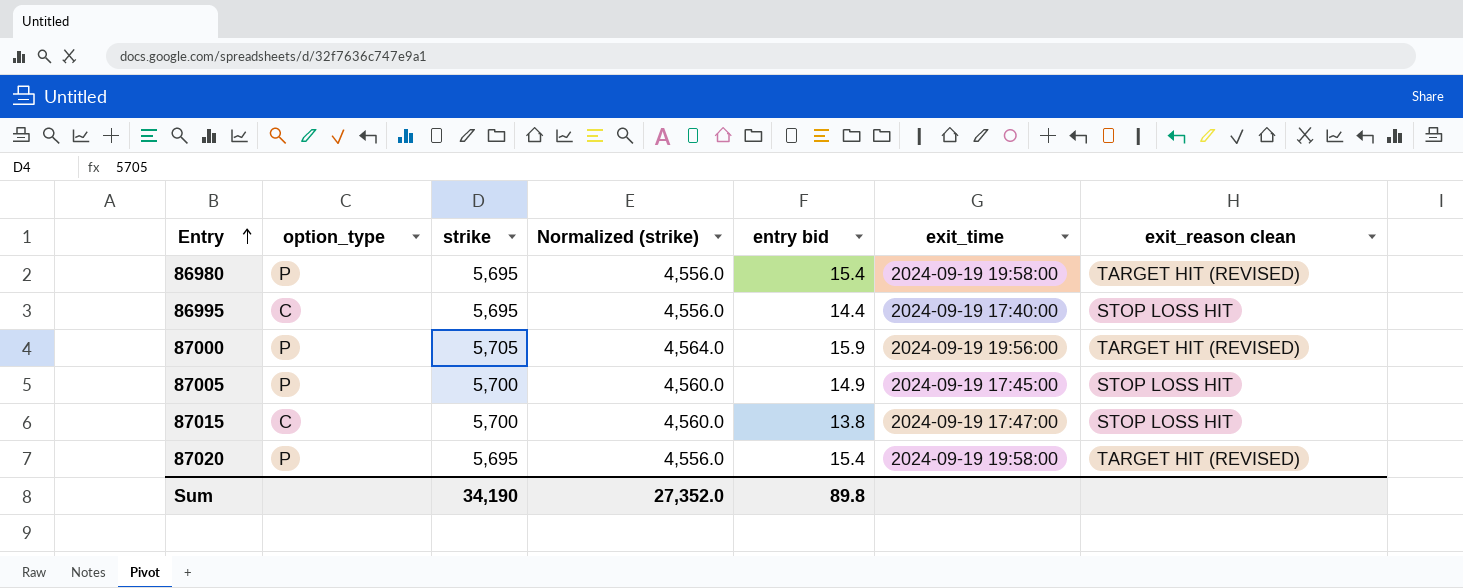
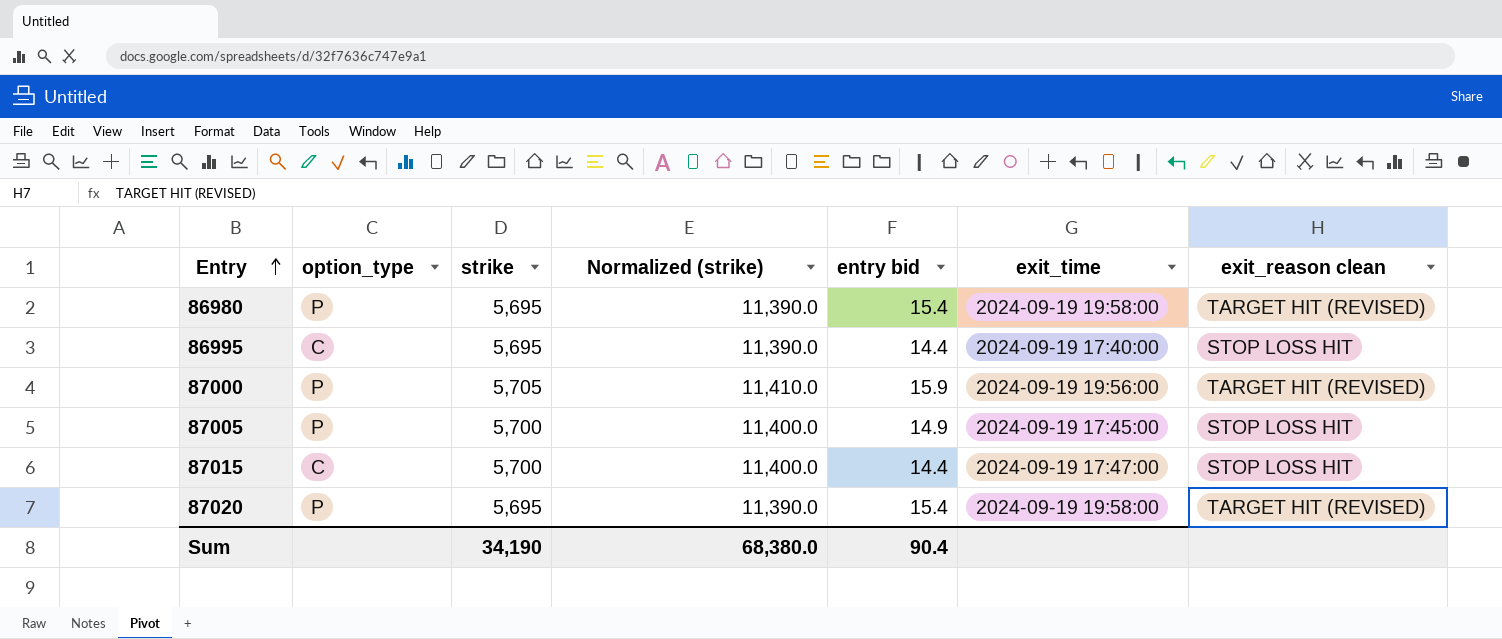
column Normalized (strike) | formula: [strike] * 0.8 -> [strike] * 2
87015 | entry bid: 13.8 -> 14.4
Sum | Normalized (strike): 27,352.0 -> 68,380.0
Sum | entry bid: 89.8 -> 90.4

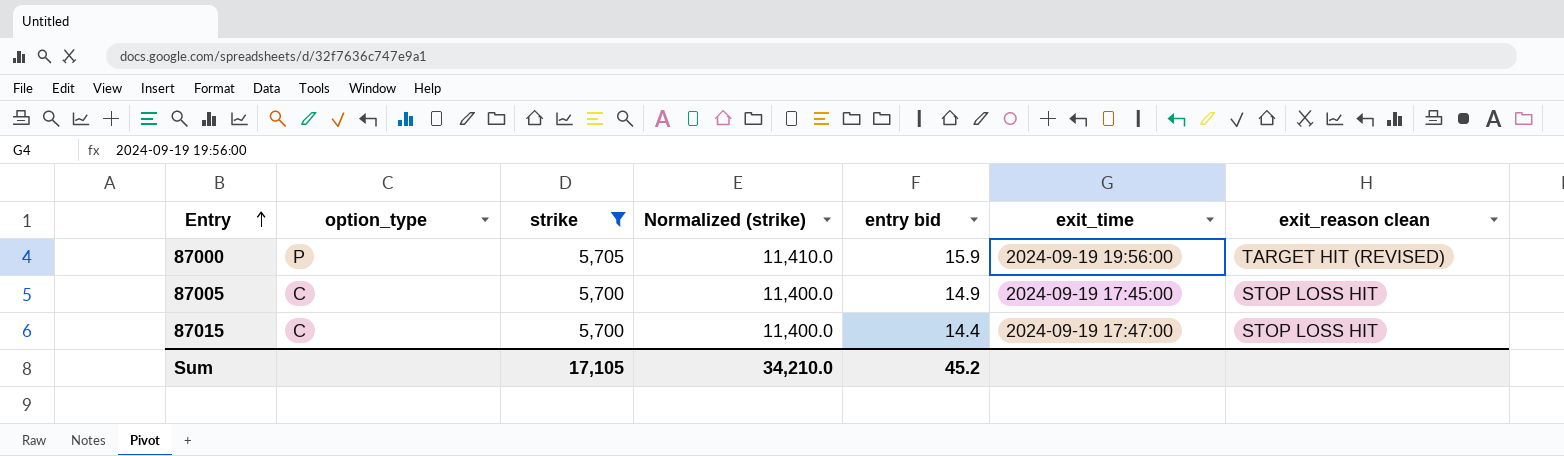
filter: none -> strike != 5,695
87005 | option_type: P -> C
Sum | strike: 34,190 -> 17,105
Sum | Normalized (strike): 68,380.0 -> 34,210.0
Sum | entry bid: 90.4 -> 45.2

